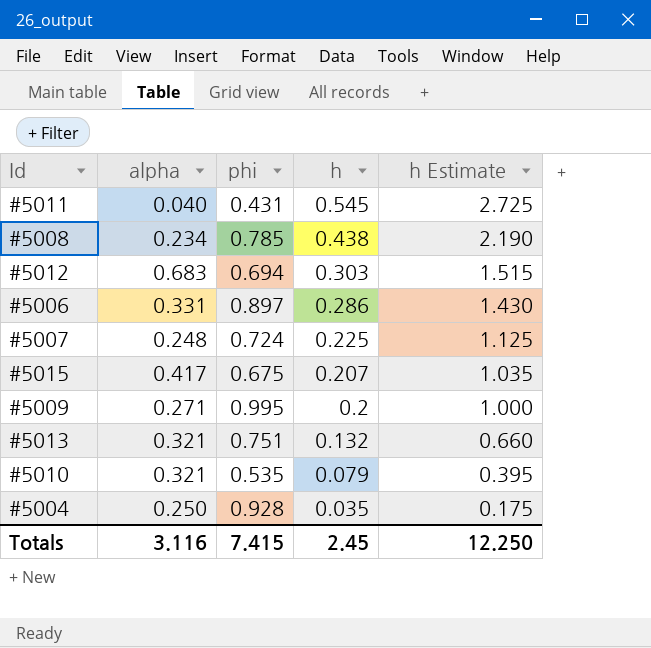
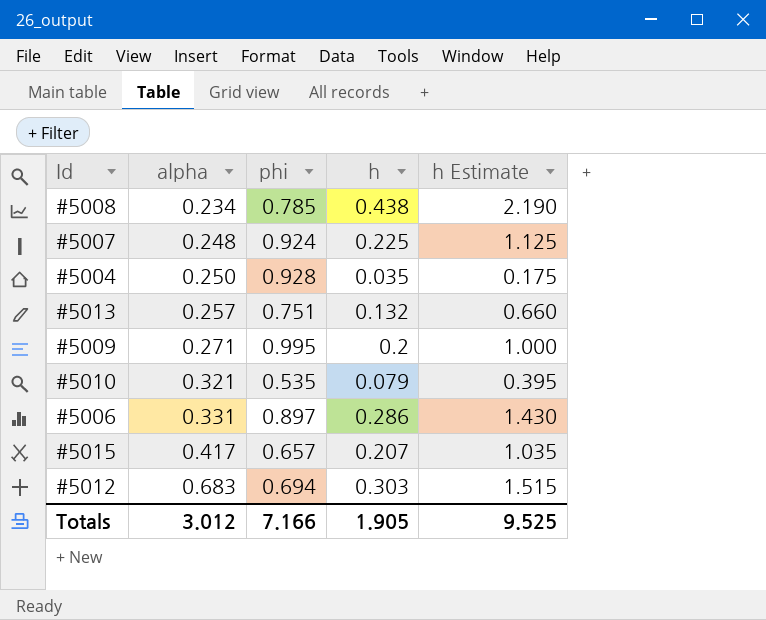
row order: h descending -> alpha ascending
row #5011: 0.040 | 0.431 | 0.545 | 2.725 -> none
#5007 | phi: 0.724 -> 0.924
#5013 | alpha: 0.321 -> 0.257
#5015 | phi: 0.675 -> 0.657
Totals | alpha: 3.116 -> 3.012
Totals | phi: 7.415 -> 7.166
Totals | h: 2.45 -> 1.905
Totals | h Estimate: 12.250 -> 9.525

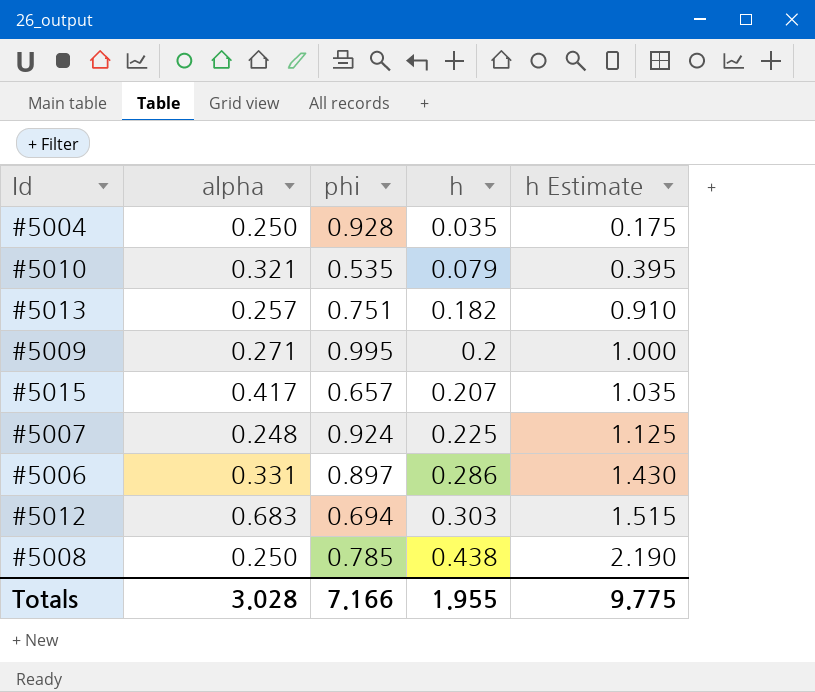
row order: alpha ascending -> h ascending
#5013 | h: 0.132 -> 0.182
#5013 | h Estimate: 0.660 -> 0.910
#5008 | alpha: 0.234 -> 0.250
Totals | alpha: 3.012 -> 3.028
Totals | h: 1.905 -> 1.955
Totals | h Estimate: 9.525 -> 9.775

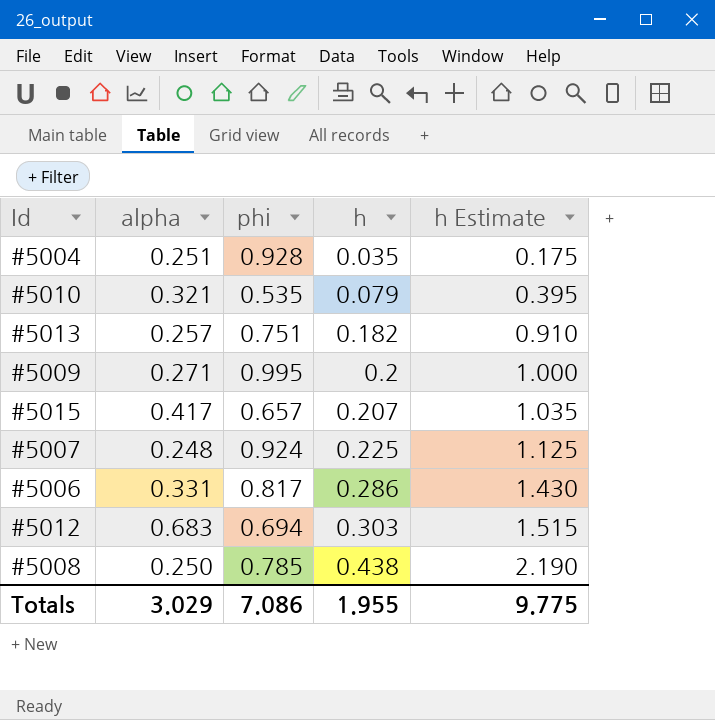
#5004 | alpha: 0.250 -> 0.251
#5006 | phi: 0.897 -> 0.817
Totals | alpha: 3.028 -> 3.029
Totals | phi: 7.166 -> 7.086

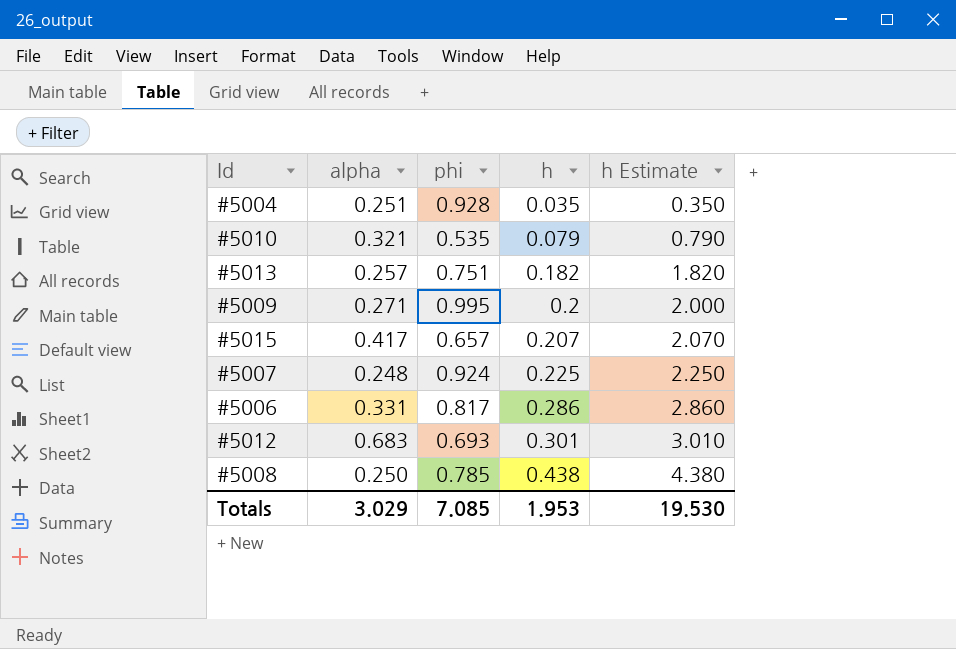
column h Estimate | formula: [h] * 5 -> [h] * 10
#5012 | phi: 0.694 -> 0.693
#5012 | h: 0.303 -> 0.301
Totals | phi: 7.086 -> 7.085
Totals | h: 1.955 -> 1.953
Totals | h Estimate: 9.775 -> 19.530

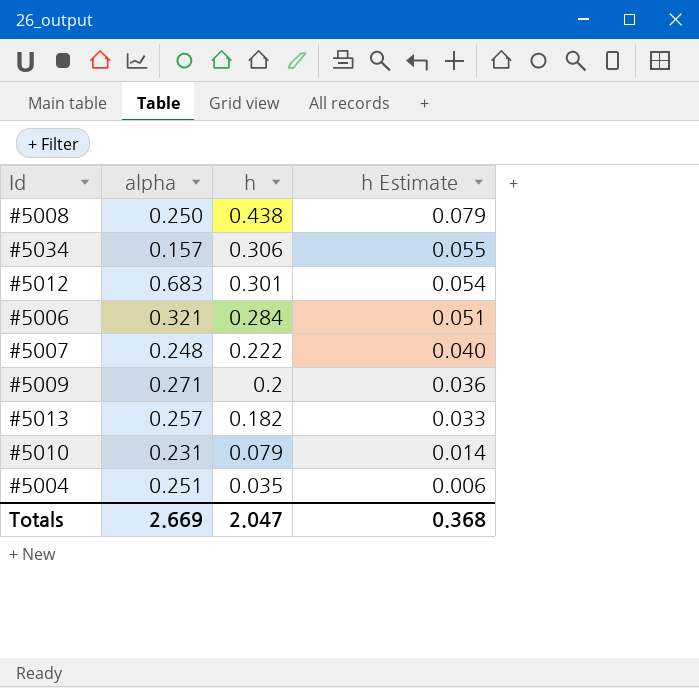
row order: h ascending -> h descending
column phi | position: 3 -> none
column h Estimate | formula: [h] * 10 -> [h] * 0.18
row #5015: 0.417 | 0.657 | 0.207 | 2.070 -> none
row #5034: none -> 0.157 | 0.306 | 0.055
#5006 | alpha: 0.331 -> 0.321
#5006 | h: 0.286 -> 0.284
#5007 | h: 0.225 -> 0.222
#5010 | alpha: 0.321 -> 0.231
Totals | alpha: 3.029 -> 2.669
Totals | h: 1.953 -> 2.047
Totals | h Estimate: 19.530 -> 0.368

